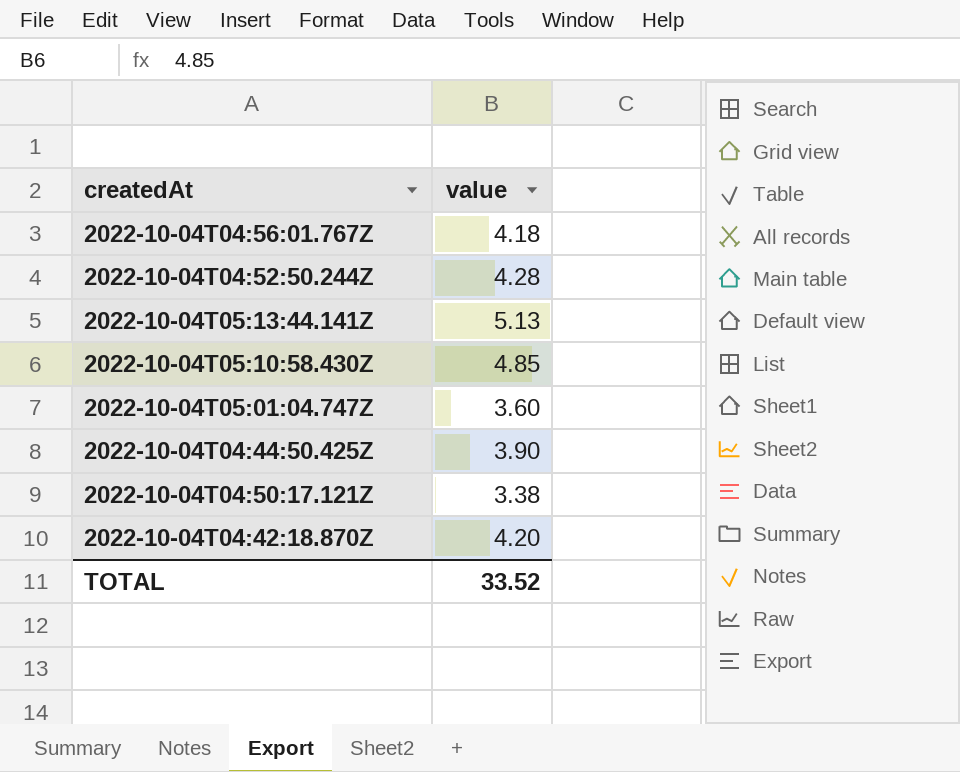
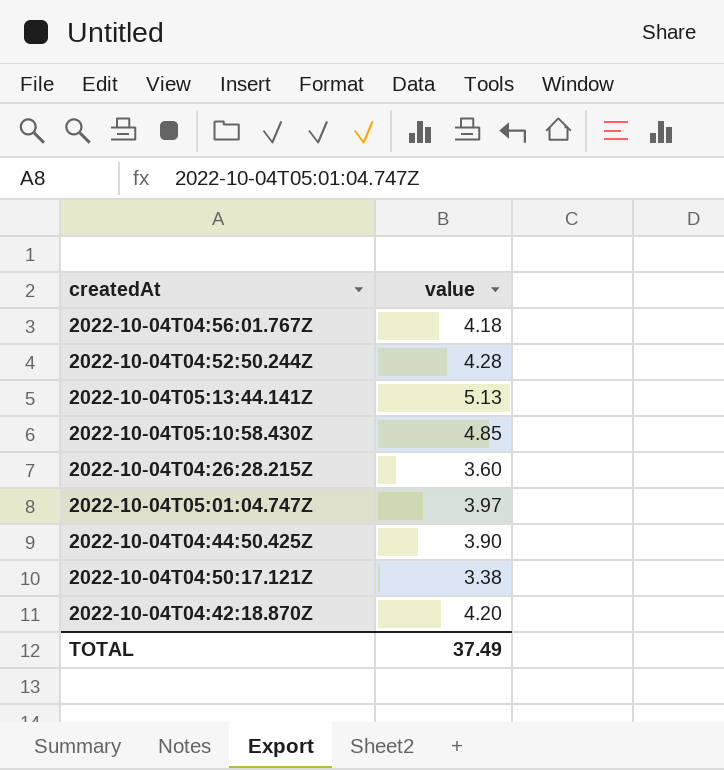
row 2022-10-04T04:26:28.215Z: none -> 3.60
2022-10-04T05:01:04.747Z | value: 3.60 -> 3.97
TOTAL | value: 33.52 -> 37.49

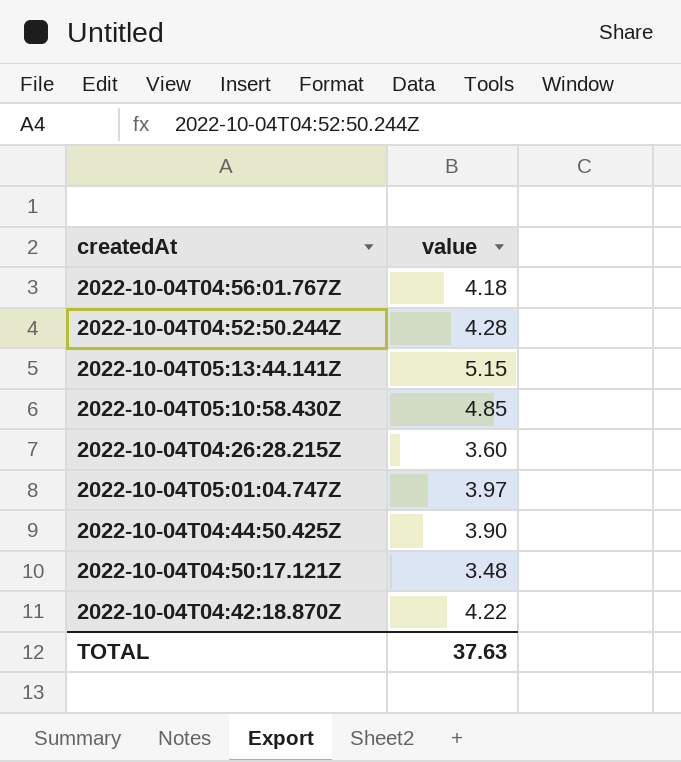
2022-10-04T05:13:44.141Z | value: 5.13 -> 5.15
2022-10-04T04:50:17.121Z | value: 3.38 -> 3.48
2022-10-04T04:42:18.870Z | value: 4.20 -> 4.22
TOTAL | value: 37.49 -> 37.63

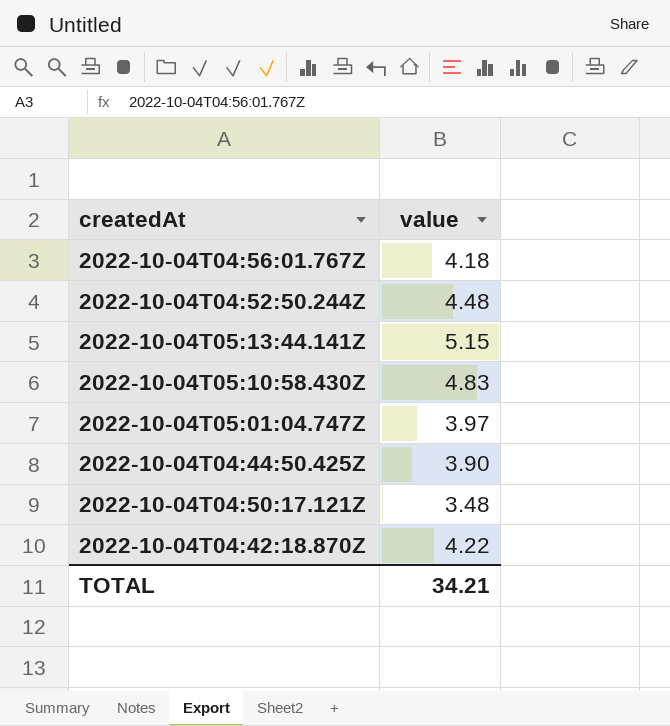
row 2022-10-04T04:26:28.215Z: 3.60 -> none
2022-10-04T04:52:50.244Z | value: 4.28 -> 4.48
2022-10-04T05:10:58.430Z | value: 4.85 -> 4.83
TOTAL | value: 37.63 -> 34.21

